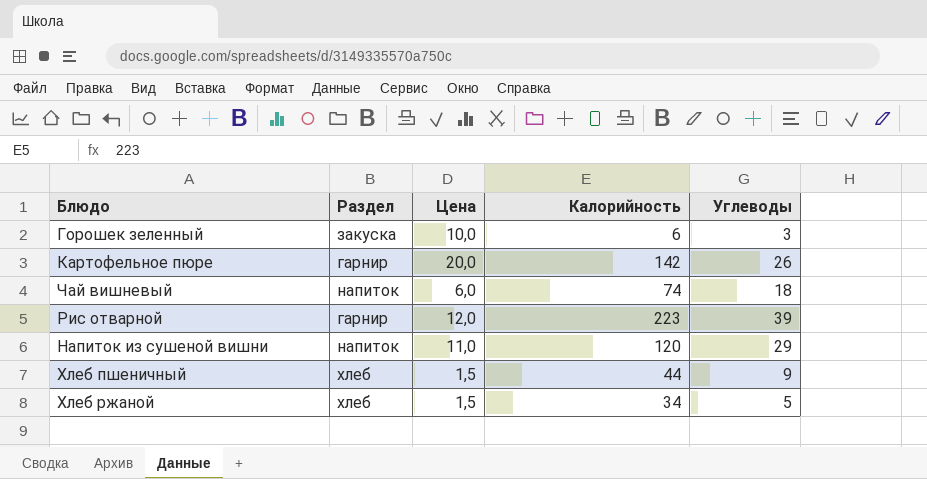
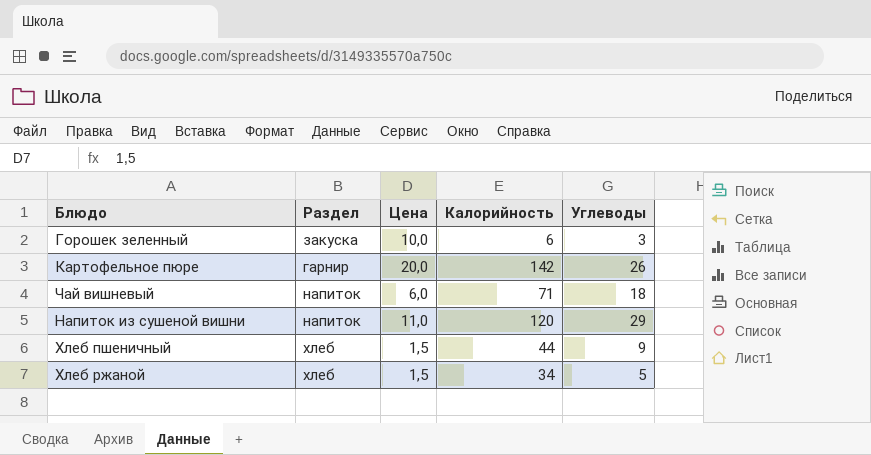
row Рис отварной: гарнир | 12,0 | 223 | 39 -> none
Чай вишневый | Калорийность: 74 -> 71

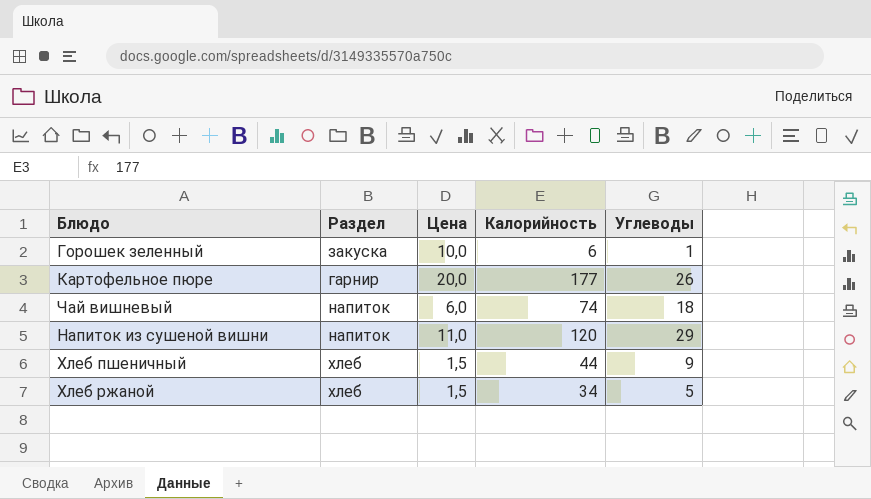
Горошек зеленный | Углеводы: 3 -> 1
Картофельное пюре | Калорийность: 142 -> 177
Чай вишневый | Калорийность: 71 -> 74

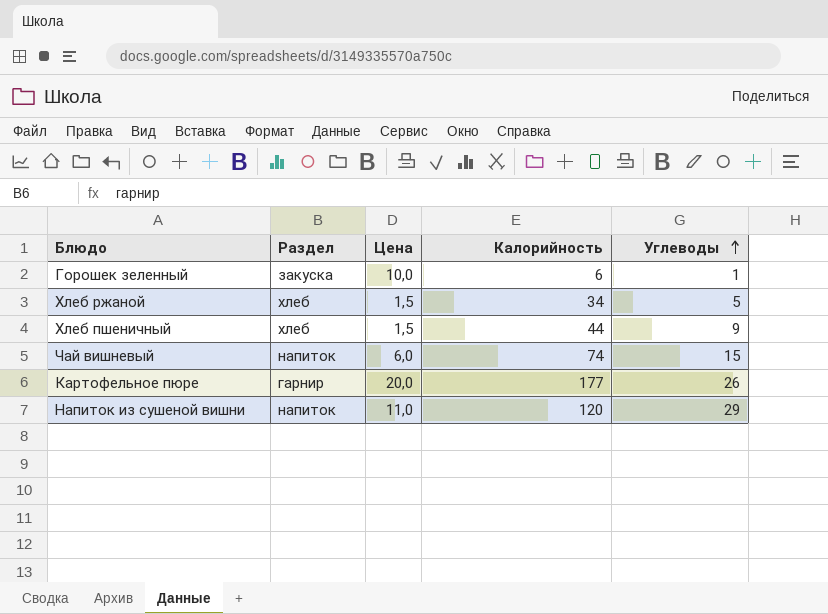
row order: none -> Углеводы ascending
Чай вишневый | Углеводы: 18 -> 15

